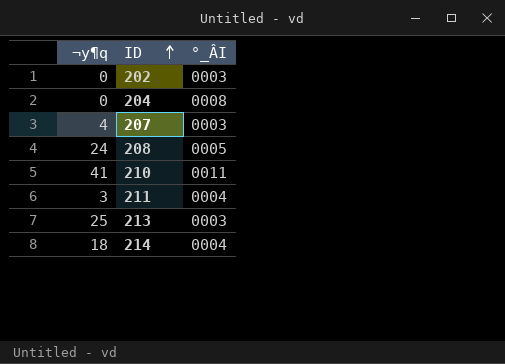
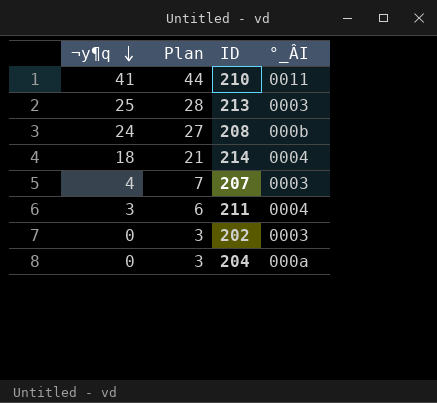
row order: ID ascending -> ¬y¶q descending
column Plan | formula: none -> [¬y¶q] + 3
208 | °_ÂI: 0005 -> 000b
204 | °_ÂI: 0008 -> 000a

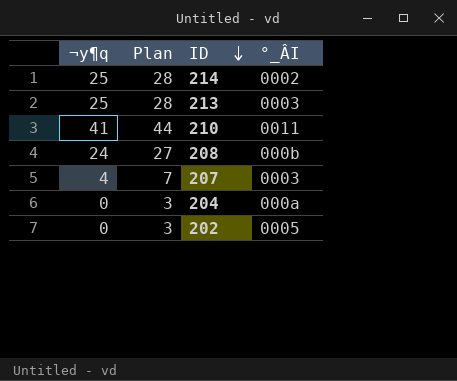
row order: ¬y¶q descending -> ID descending
row 211: 3 | 6 | 0004 -> none
214 | ¬y¶q: 18 -> 25
214 | Plan: 21 -> 28
214 | °_ÂI: 0004 -> 0002
202 | °_ÂI: 0003 -> 0005

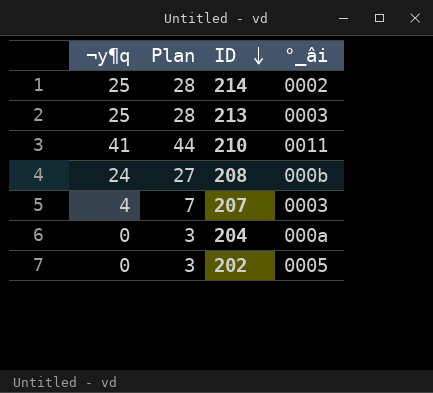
column name: °_ÂI -> °_âi

